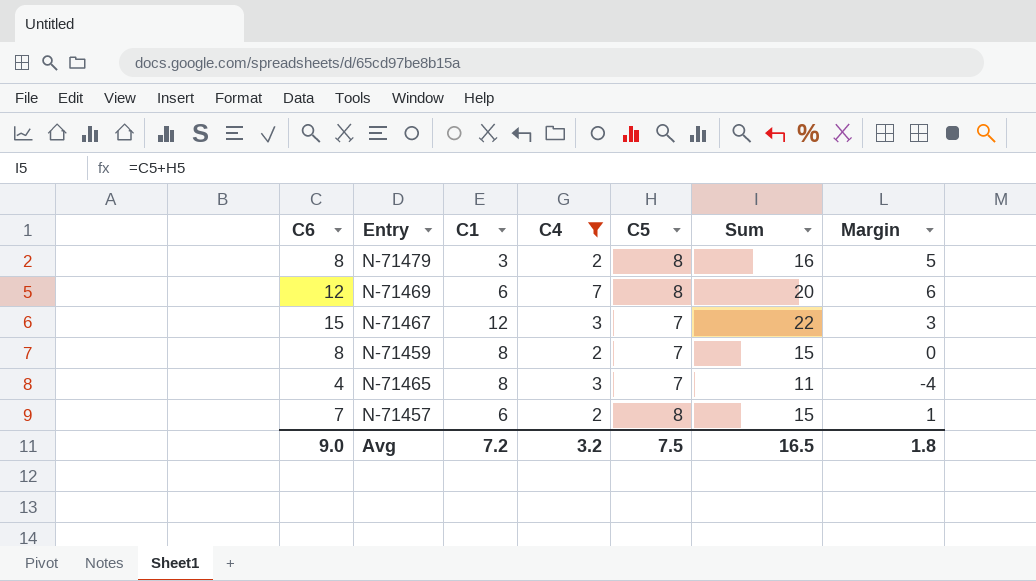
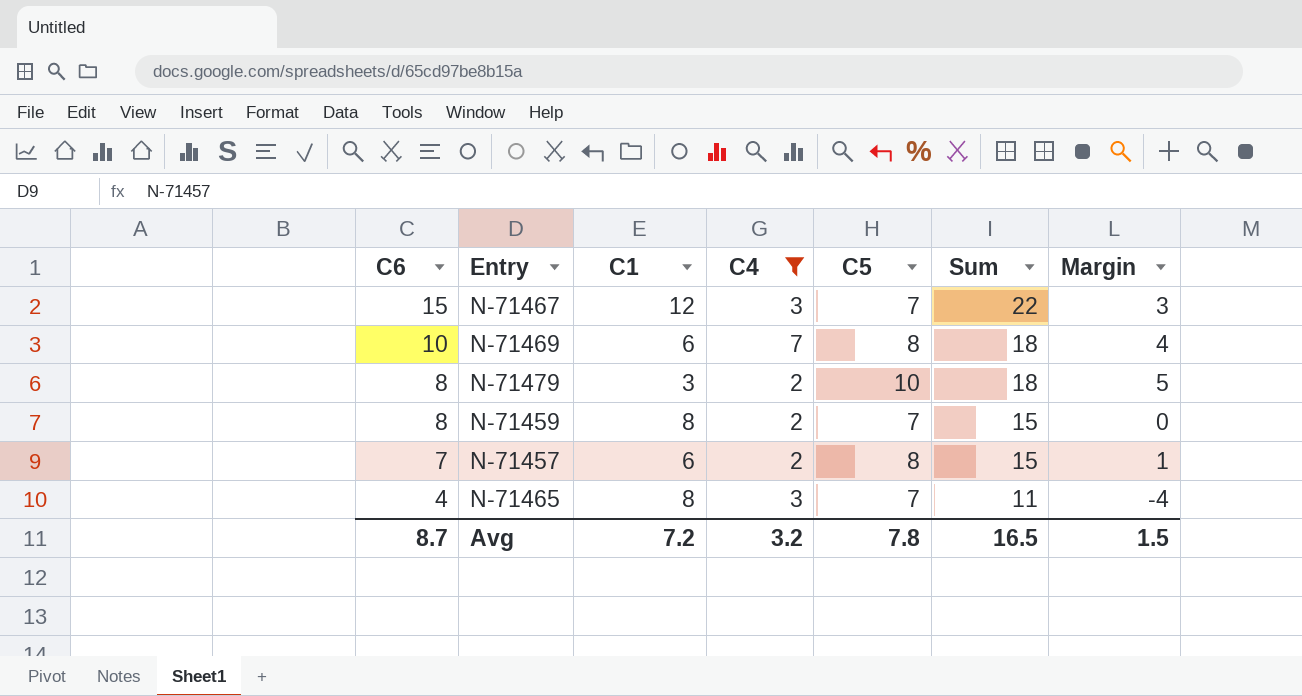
row order: none -> C6 descending
N-71469 | C6: 12 -> 10
N-71469 | Sum: 20 -> 18
N-71469 | Margin: 6 -> 4
N-71479 | C5: 8 -> 10
N-71479 | Sum: 16 -> 18
Avg | C6: 9.0 -> 8.7
Avg | C5: 7.5 -> 7.8
Avg | Margin: 1.8 -> 1.5

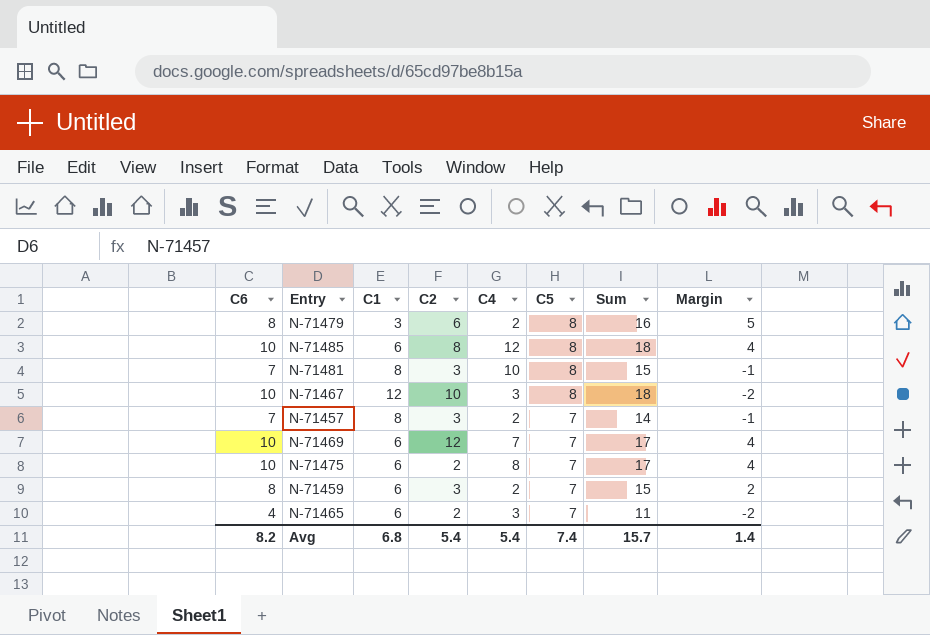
filter: C4 <= 7 -> none
row order: C6 descending -> C5 descending
column C2 | position: none -> 4
N-71479 | C5: 10 -> 8
N-71479 | Sum: 18 -> 16
N-71467 | C6: 15 -> 10
N-71467 | C5: 7 -> 8
N-71467 | Sum: 22 -> 18
N-71467 | Margin: 3 -> -2
N-71457 | C1: 6 -> 8
N-71457 | C5: 8 -> 7
N-71457 | Sum: 15 -> 14
N-71457 | Margin: 1 -> -1
N-71469 | C5: 8 -> 7
N-71469 | Sum: 18 -> 17
N-71459 | C1: 8 -> 6
N-71459 | Margin: 0 -> 2
N-71465 | C1: 8 -> 6
N-71465 | Margin: -4 -> -2
Avg | C6: 8.7 -> 8.2
Avg | C1: 7.2 -> 6.8
Avg | C4: 3.2 -> 5.4
Avg | C5: 7.8 -> 7.4
Avg | Sum: 16.5 -> 15.7
Avg | Margin: 1.5 -> 1.4

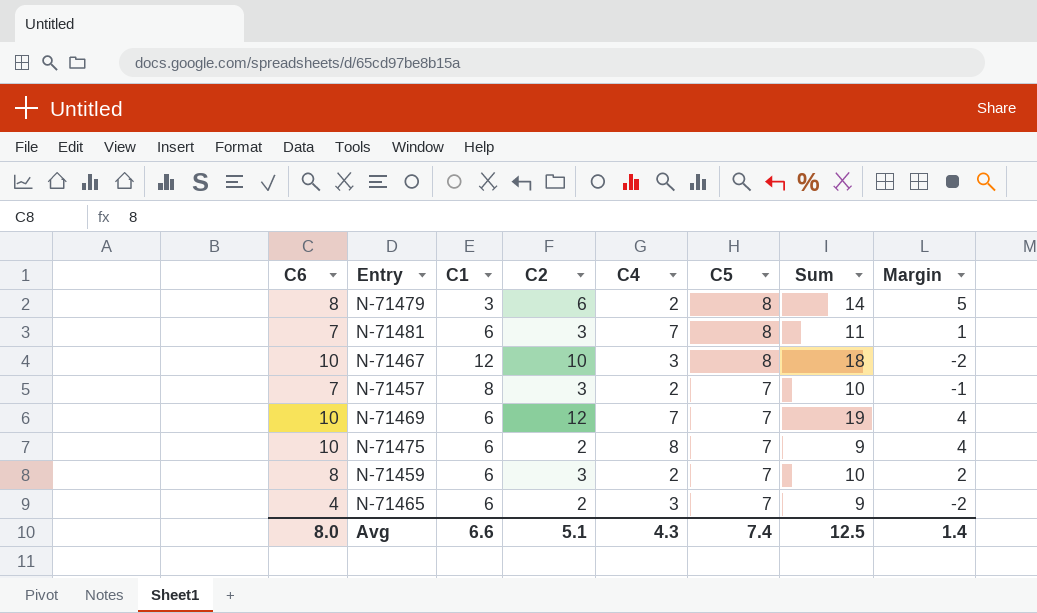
column Sum | formula: [C6] + [C5] -> [C2] + [C5]
row N-71485: 10 | 6 | 8 | 12 | 8 | 18 | 4 -> none
N-71481 | C1: 8 -> 6
N-71481 | C4: 10 -> 7
N-71481 | Margin: -1 -> 1
Avg | C6: 8.2 -> 8.0
Avg | C1: 6.8 -> 6.6
Avg | C2: 5.4 -> 5.1
Avg | C4: 5.4 -> 4.3
Avg | Sum: 15.7 -> 12.5

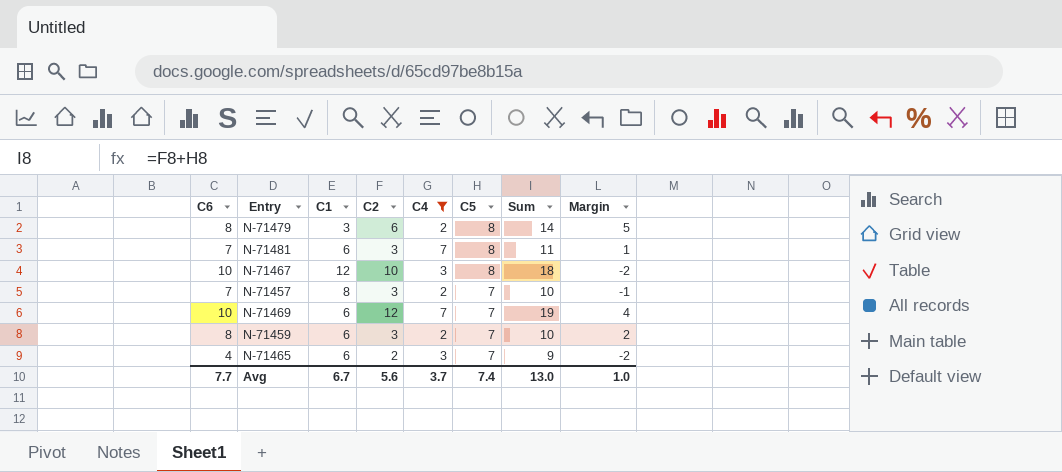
filter: none -> C4 != 8
Avg | C6: 8.0 -> 7.7
Avg | C1: 6.6 -> 6.7
Avg | C2: 5.1 -> 5.6
Avg | C4: 4.3 -> 3.7
Avg | Sum: 12.5 -> 13.0
Avg | Margin: 1.4 -> 1.0

